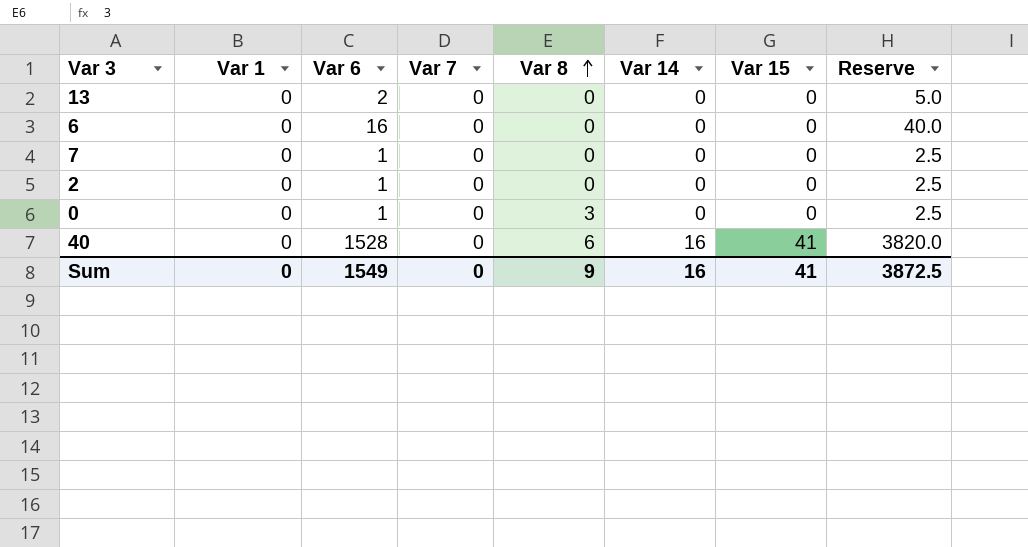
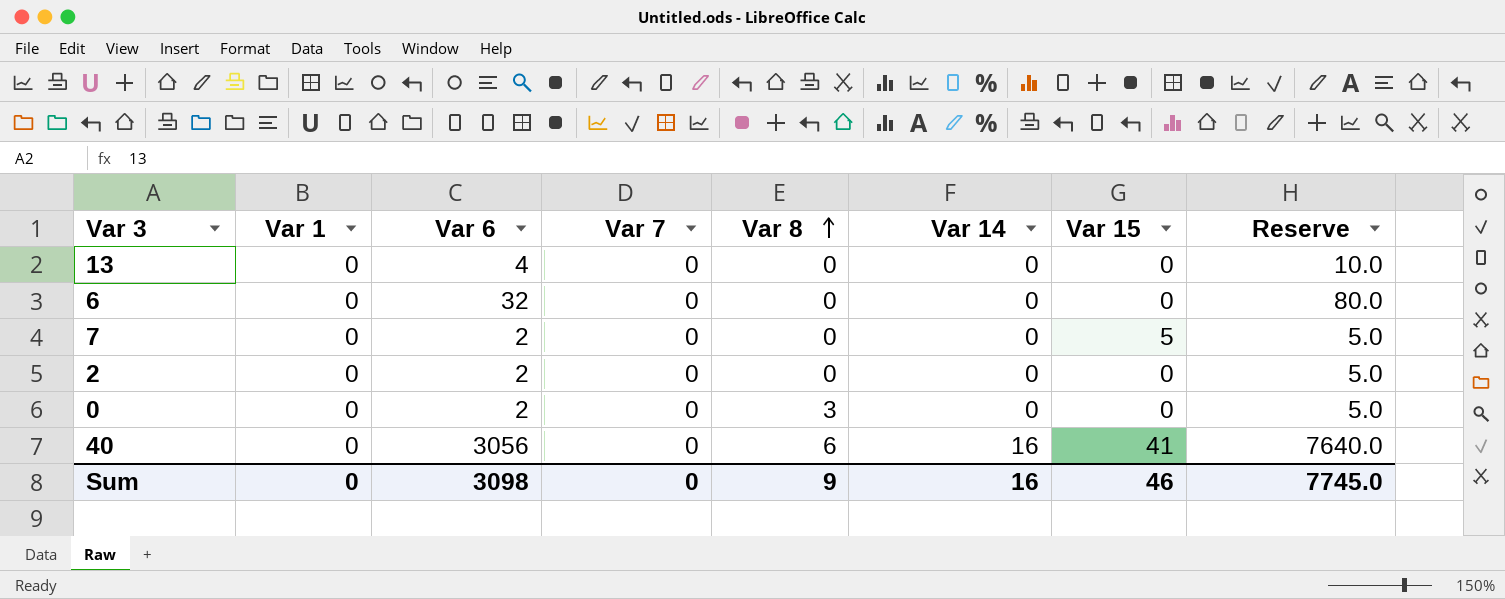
13 | Var 6: 2 -> 4
13 | Reserve: 5.0 -> 10.0
6 | Var 6: 16 -> 32
6 | Reserve: 40.0 -> 80.0
7 | Var 6: 1 -> 2
7 | Var 15: 0 -> 5
7 | Reserve: 2.5 -> 5.0
2 | Var 6: 1 -> 2
2 | Reserve: 2.5 -> 5.0
0 | Var 6: 1 -> 2
0 | Reserve: 2.5 -> 5.0
40 | Var 6: 1528 -> 3056
40 | Reserve: 3820.0 -> 7640.0
Sum | Var 6: 1549 -> 3098
Sum | Var 15: 41 -> 46
Sum | Reserve: 3872.5 -> 7745.0

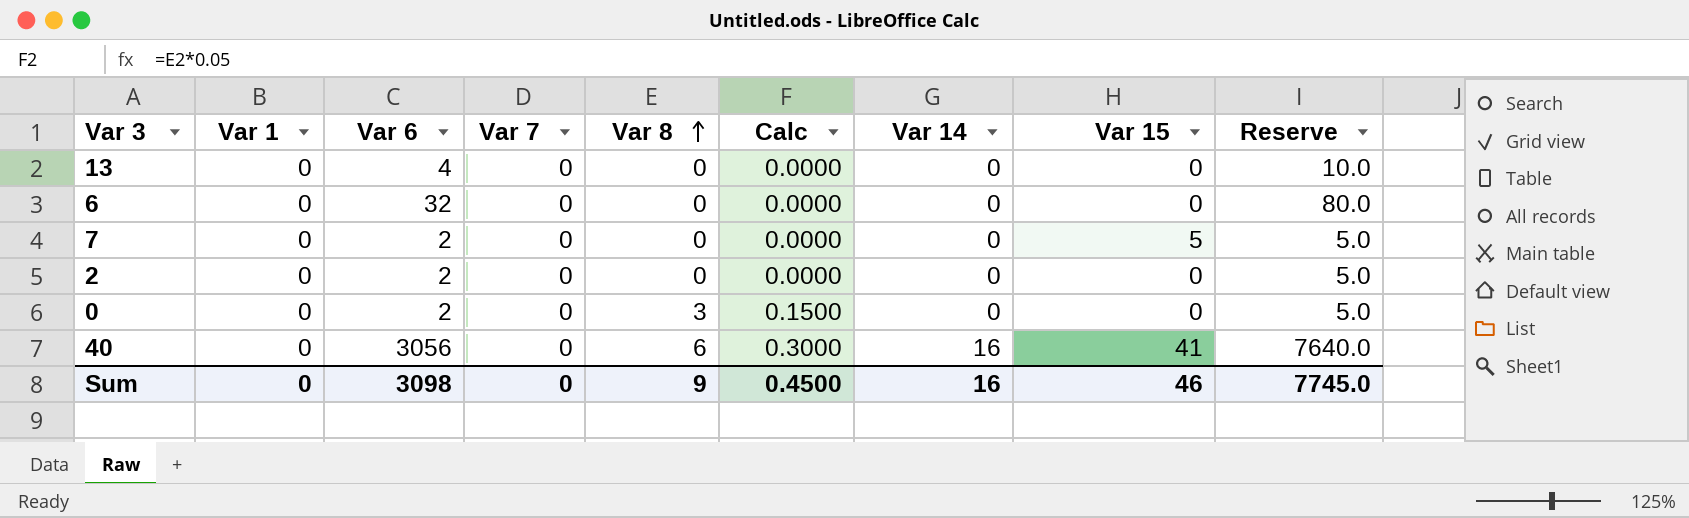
column Calc | formula: none -> [Var 8] * 0.05

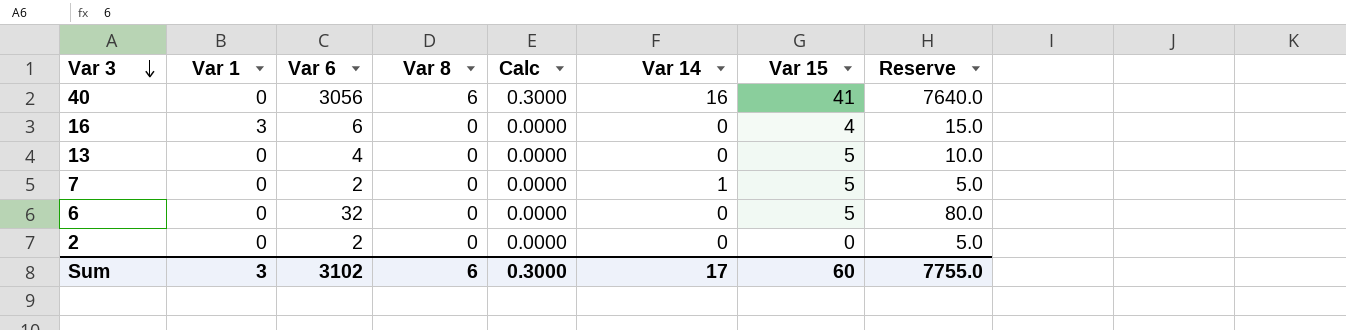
row order: Var 8 ascending -> Var 3 descending
column Var 7 | position: 4 -> none
row 0: 0 | 2 | 0 | 3 | 0.1500 | 0 | 0 | 5.0 -> none
row 16: none -> 3 | 6 | 0 | 0.0000 | 0 | 4 | 15.0
13 | Var 15: 0 -> 5
7 | Var 14: 0 -> 1
6 | Var 15: 0 -> 5
Sum | Var 1: 0 -> 3
Sum | Var 6: 3098 -> 3102
Sum | Var 8: 9 -> 6
Sum | Calc: 0.4500 -> 0.3000
Sum | Var 14: 16 -> 17
Sum | Var 15: 46 -> 60
Sum | Reserve: 7745.0 -> 7755.0

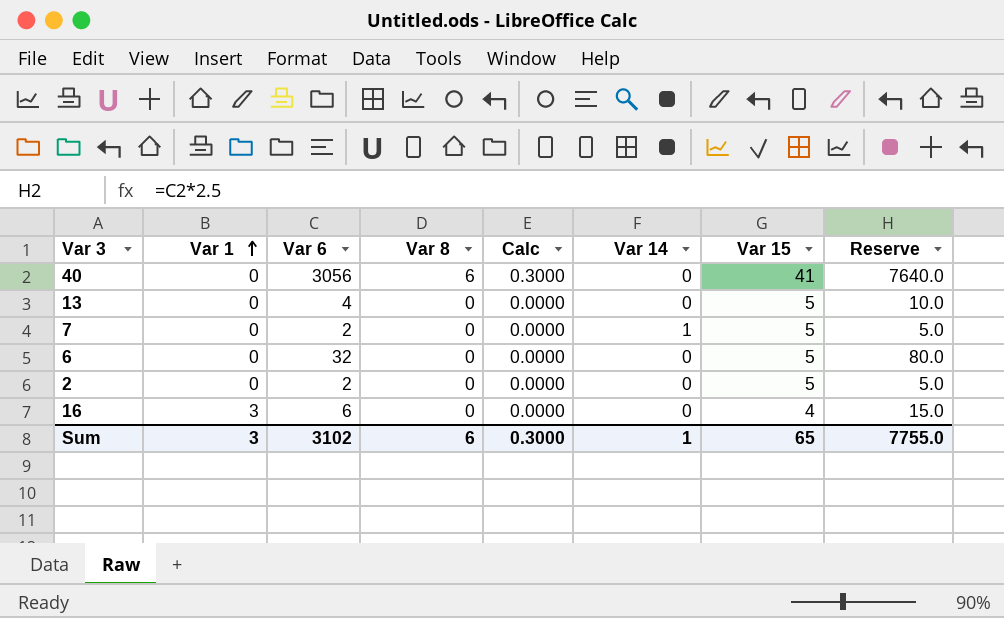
row order: Var 3 descending -> Var 1 ascending
40 | Var 14: 16 -> 0
2 | Var 15: 0 -> 5
Sum | Var 14: 17 -> 1
Sum | Var 15: 60 -> 65

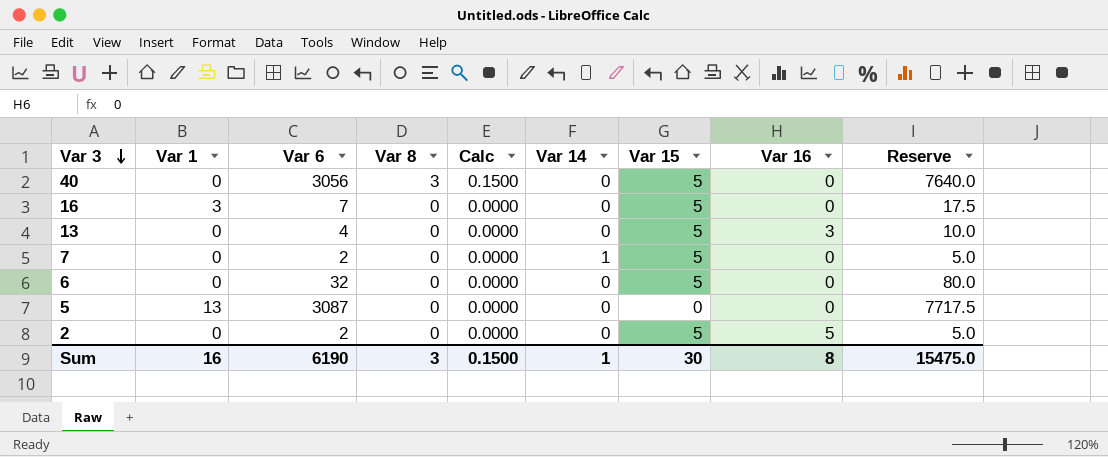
row order: Var 1 ascending -> Var 3 descending
column Var 16 | position: none -> 8
40 | Var 8: 6 -> 3
40 | Calc: 0.3000 -> 0.1500
40 | Var 15: 41 -> 5
16 | Var 6: 6 -> 7
16 | Var 15: 4 -> 5
16 | Reserve: 15.0 -> 17.5
row 5: none -> 13 | 3087 | 0 | 0.0000 | 0 | 0 | 0 | 7717.5
Sum | Var 1: 3 -> 16
Sum | Var 6: 3102 -> 6190
Sum | Var 8: 6 -> 3
Sum | Calc: 0.3000 -> 0.1500
Sum | Var 15: 65 -> 30
Sum | Reserve: 7755.0 -> 15475.0

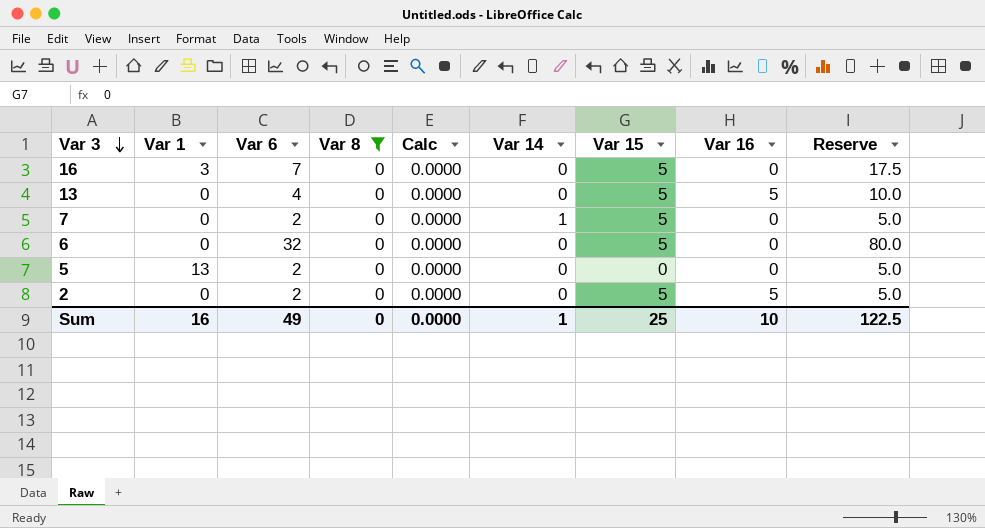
filter: none -> Var 8 = 0
13 | Var 16: 3 -> 5
5 | Var 6: 3087 -> 2
5 | Reserve: 7717.5 -> 5.0
Sum | Var 6: 6190 -> 49
Sum | Var 8: 3 -> 0
Sum | Calc: 0.1500 -> 0.0000
Sum | Var 15: 30 -> 25
Sum | Var 16: 8 -> 10
Sum | Reserve: 15475.0 -> 122.5

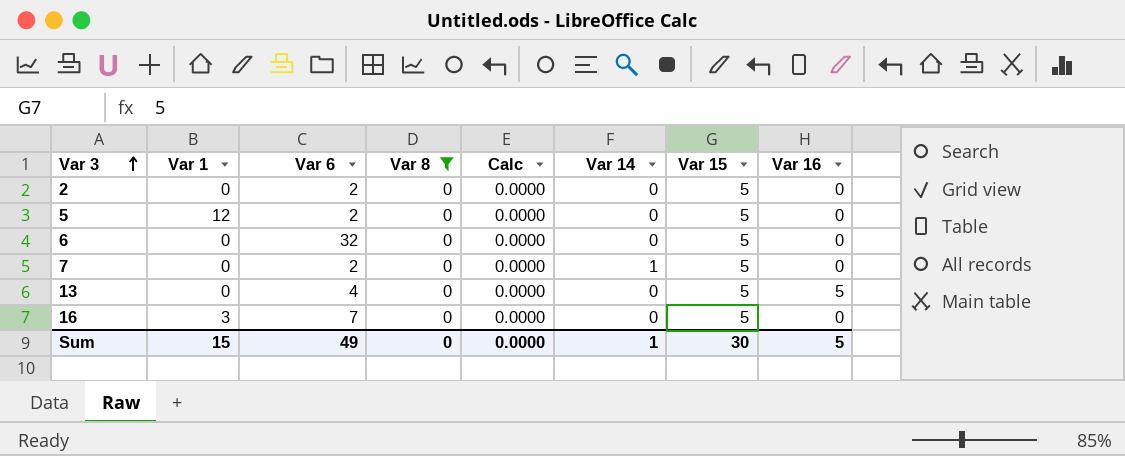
row order: Var 3 descending -> Var 3 ascending
column Reserve | formula: [Var 6] * 2.5 -> none
2 | Var 16: 5 -> 0
5 | Var 1: 13 -> 12
5 | Var 15: 0 -> 5
Sum | Var 1: 16 -> 15
Sum | Var 15: 25 -> 30
Sum | Var 16: 10 -> 5

